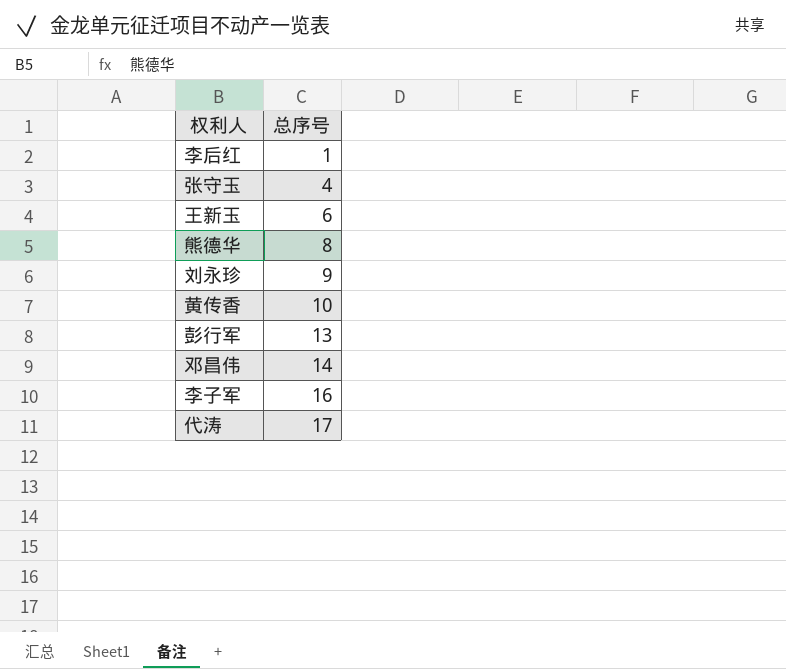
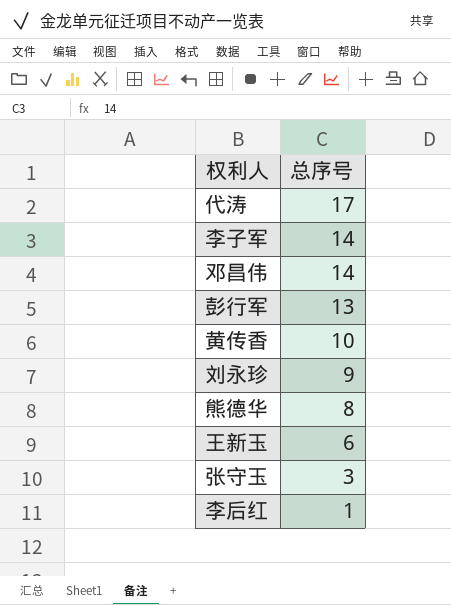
row order: 总序号 ascending -> 总序号 descending
李子军 | 总序号: 16 -> 14
张守玉 | 总序号: 4 -> 3

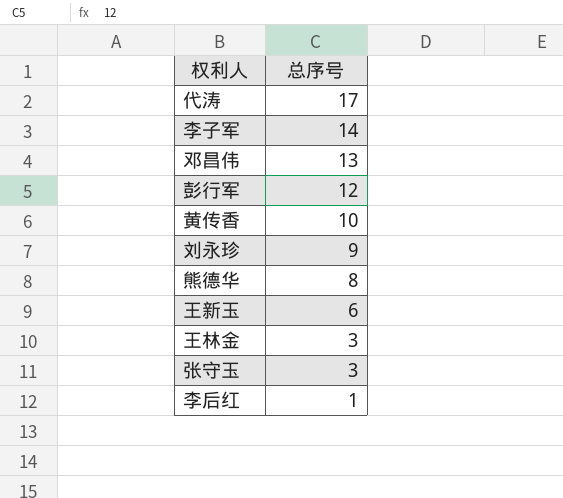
邓昌伟 | 总序号: 14 -> 13
彭行军 | 总序号: 13 -> 12
row 王林金: none -> 3

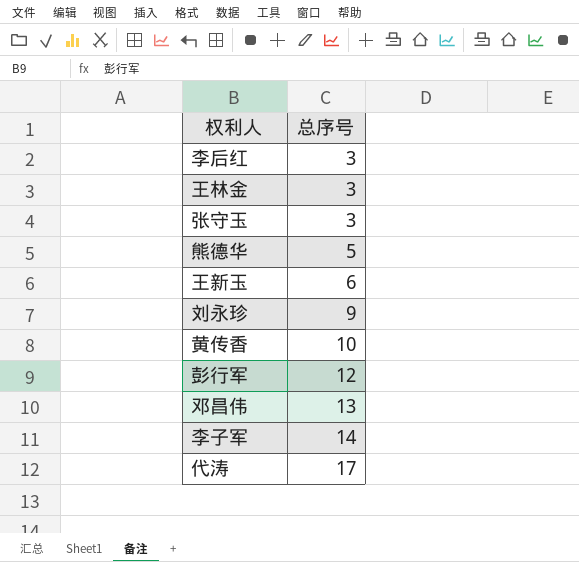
row order: 总序号 descending -> 总序号 ascending
李后红 | 总序号: 1 -> 3
熊德华 | 总序号: 8 -> 5

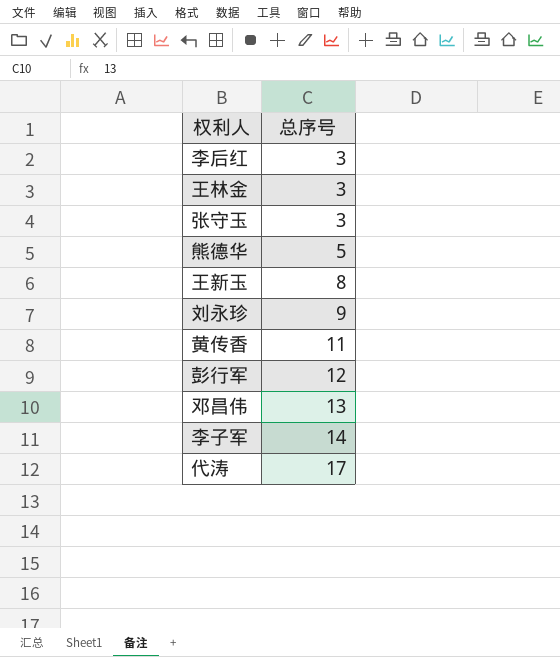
王新玉 | 总序号: 6 -> 8
黄传香 | 总序号: 10 -> 11

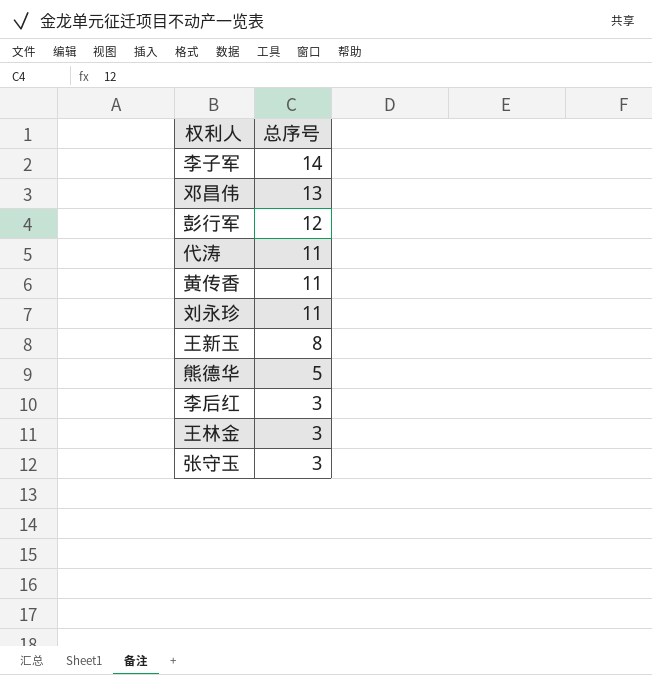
row order: 总序号 ascending -> 总序号 descending
代涛 | 总序号: 17 -> 11
刘永珍 | 总序号: 9 -> 11

